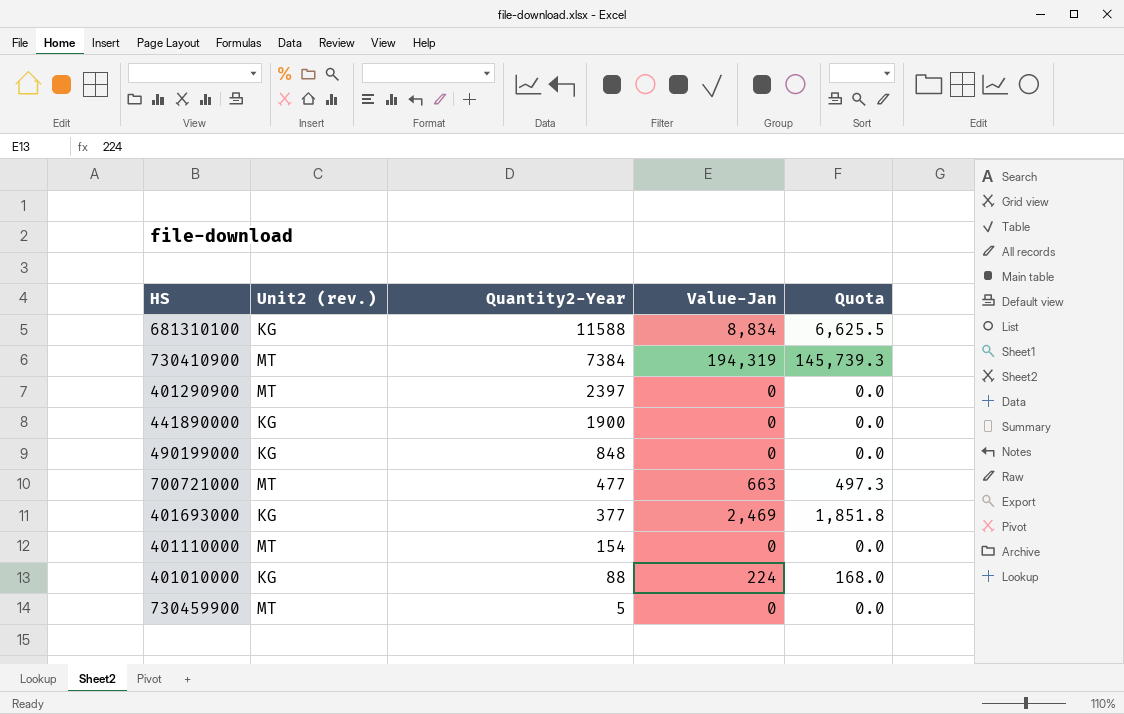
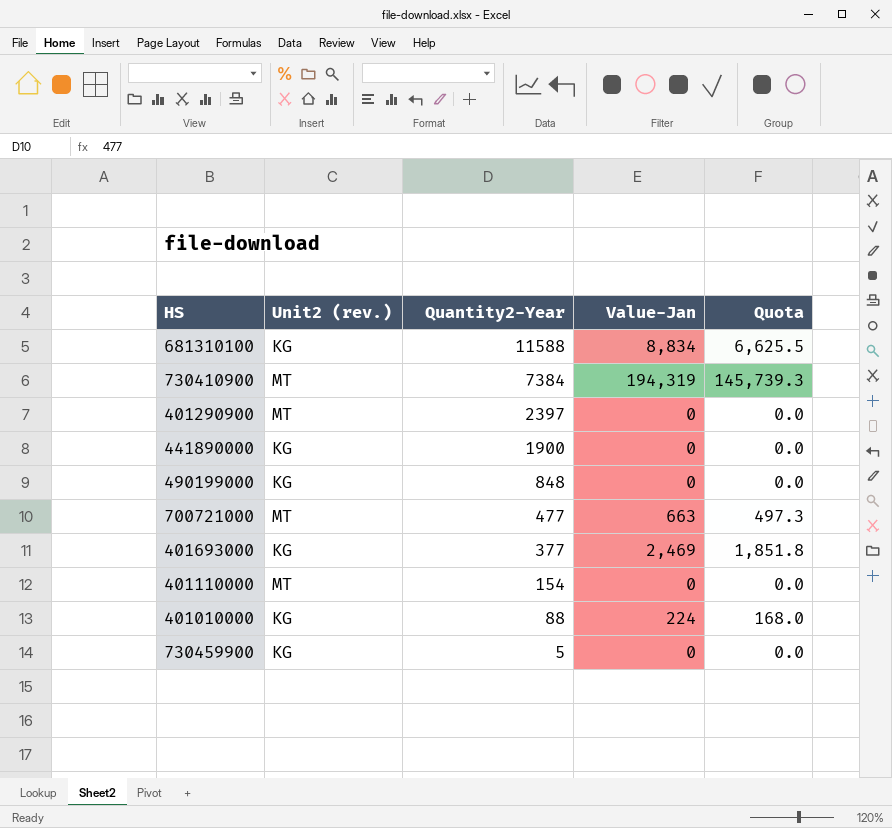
730459900 | Unit2 (rev.): MT -> KG

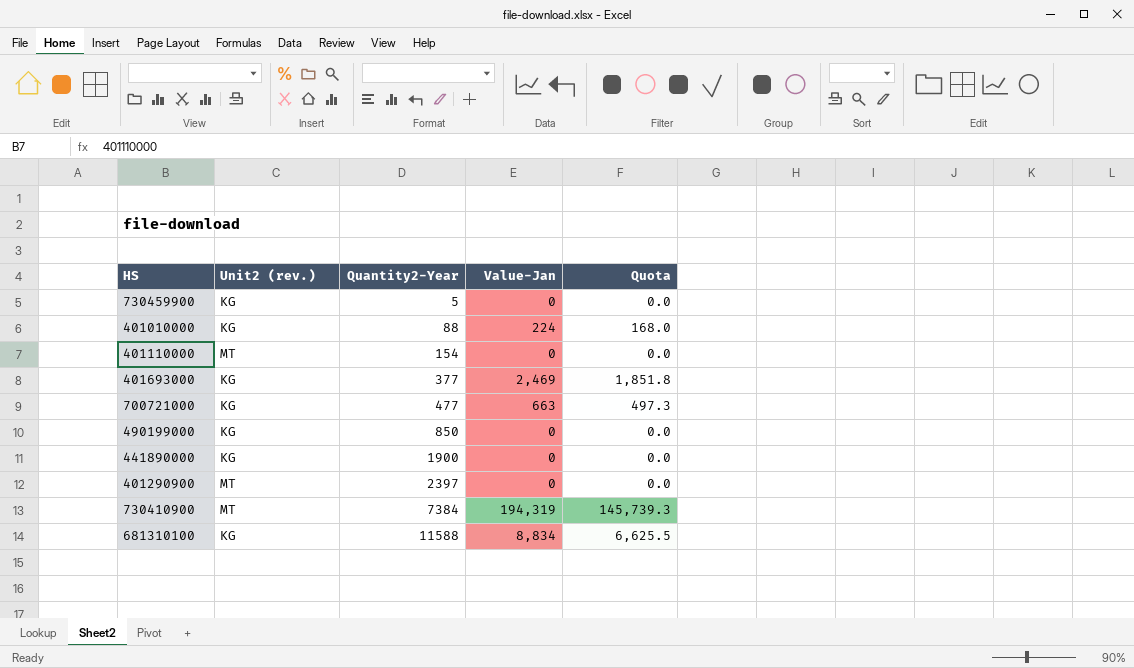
row order: Quantity2-Year descending -> Quantity2-Year ascending
700721000 | Unit2 (rev.): MT -> KG
490199000 | Quantity2-Year: 848 -> 850

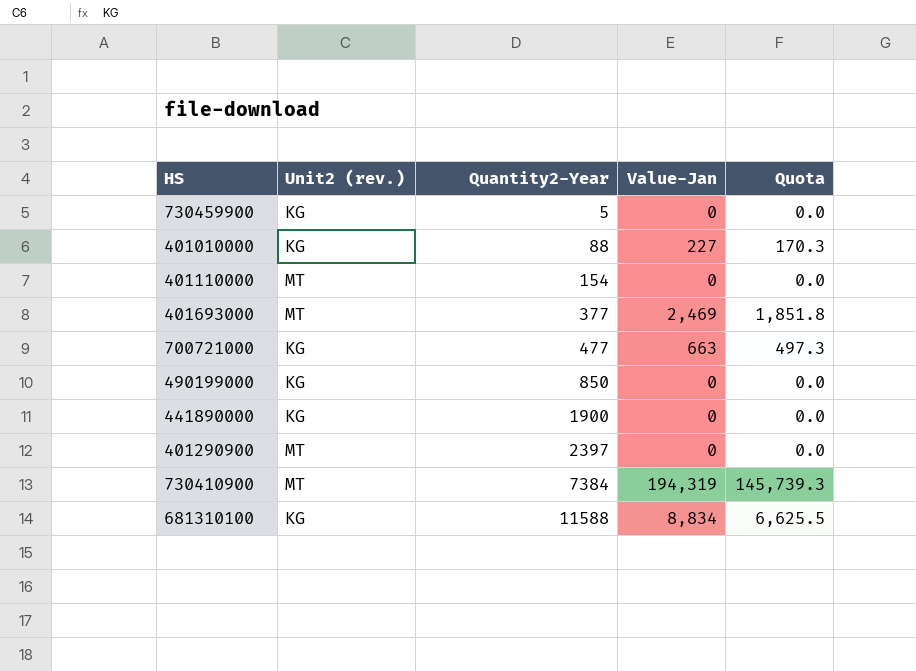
401010000 | Value-Jan: 224 -> 227
401010000 | Quota: 168.0 -> 170.3
401693000 | Unit2 (rev.): KG -> MT

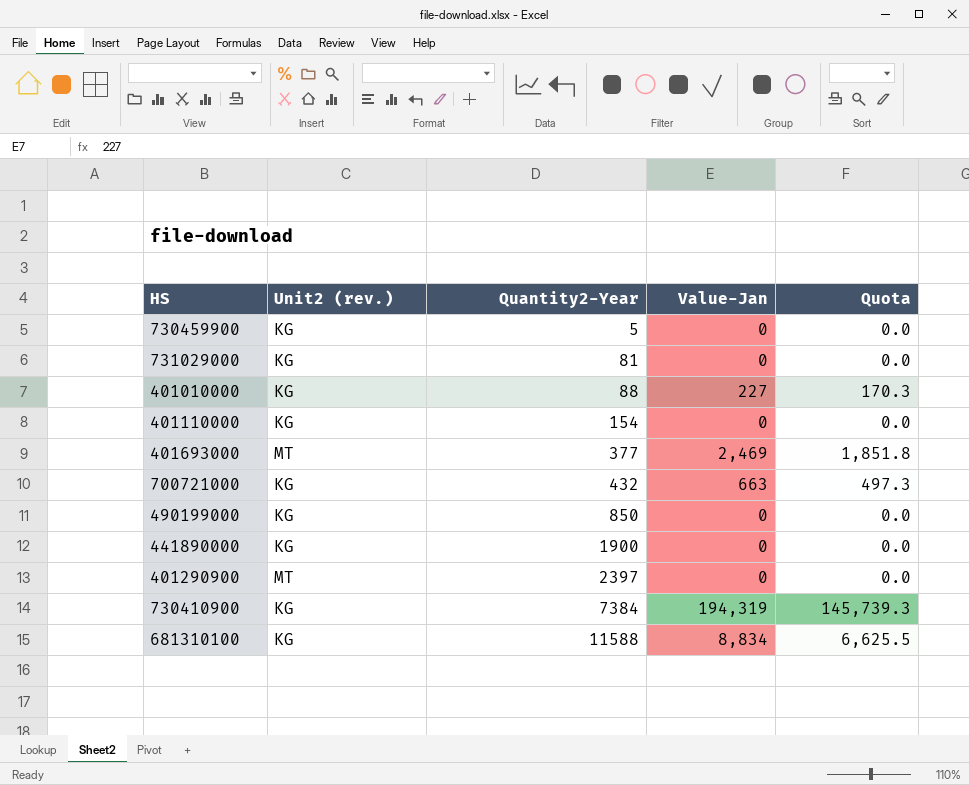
row 731029000: none -> KG | 81 | 0 | 0.0
401110000 | Unit2 (rev.): MT -> KG
700721000 | Quantity2-Year: 477 -> 432
730410900 | Unit2 (rev.): MT -> KG

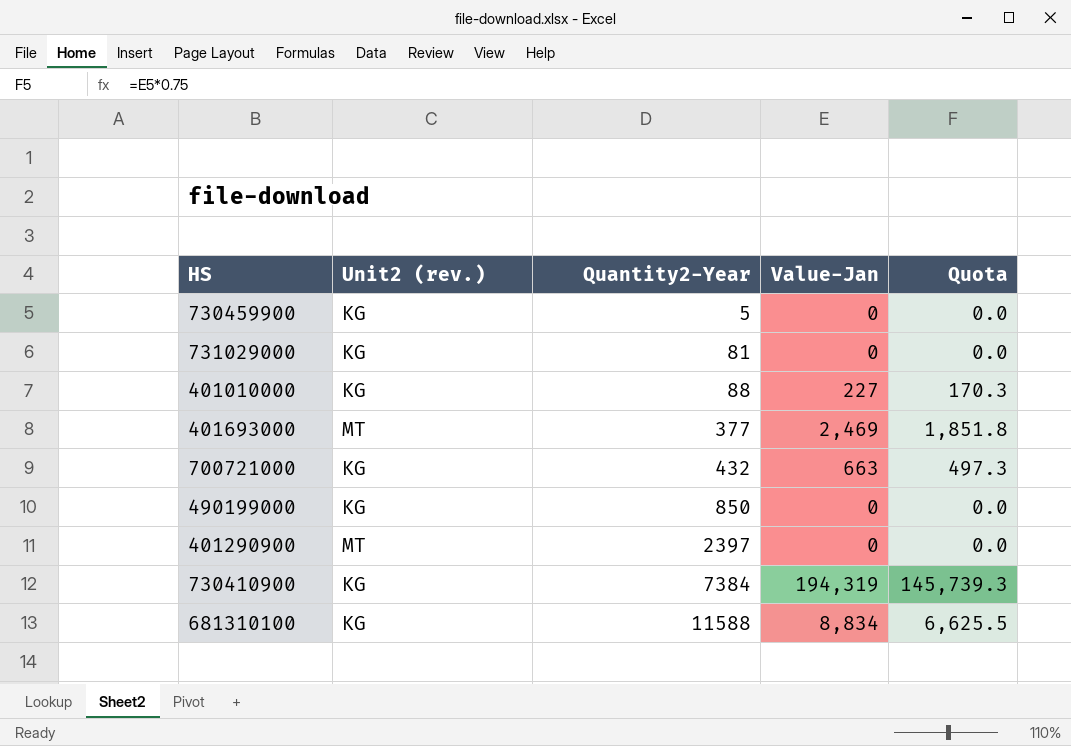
row 401110000: KG | 154 | 0 | 0.0 -> none
row 441890000: KG | 1900 | 0 | 0.0 -> none

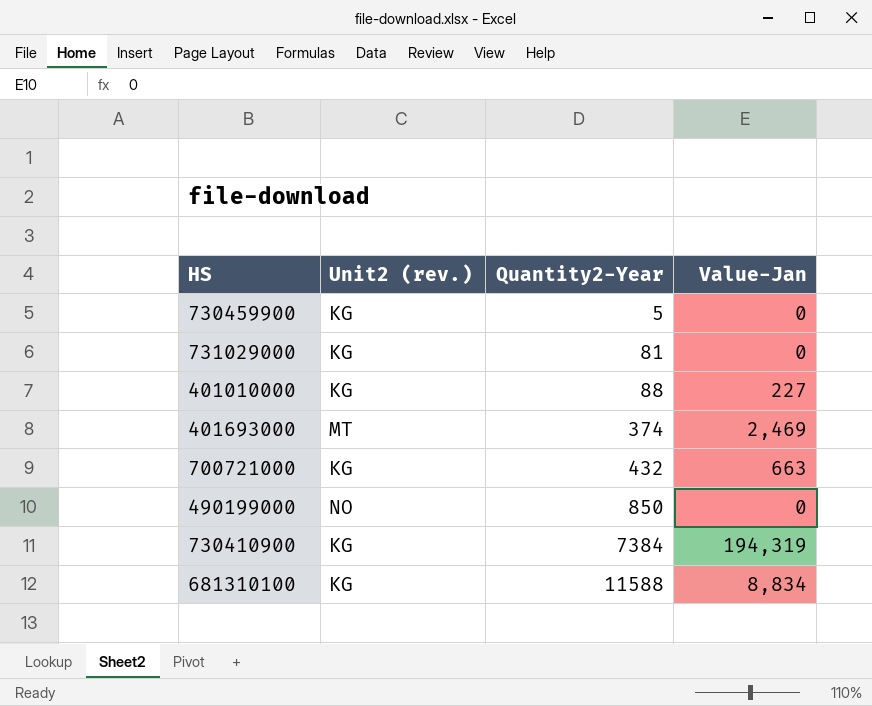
column Quota | formula: [Value-Jan] * 0.75 -> none
row 401290900: MT | 2397 | 0 | 0.0 -> none
401693000 | Quantity2-Year: 377 -> 374
490199000 | Unit2 (rev.): KG -> NO

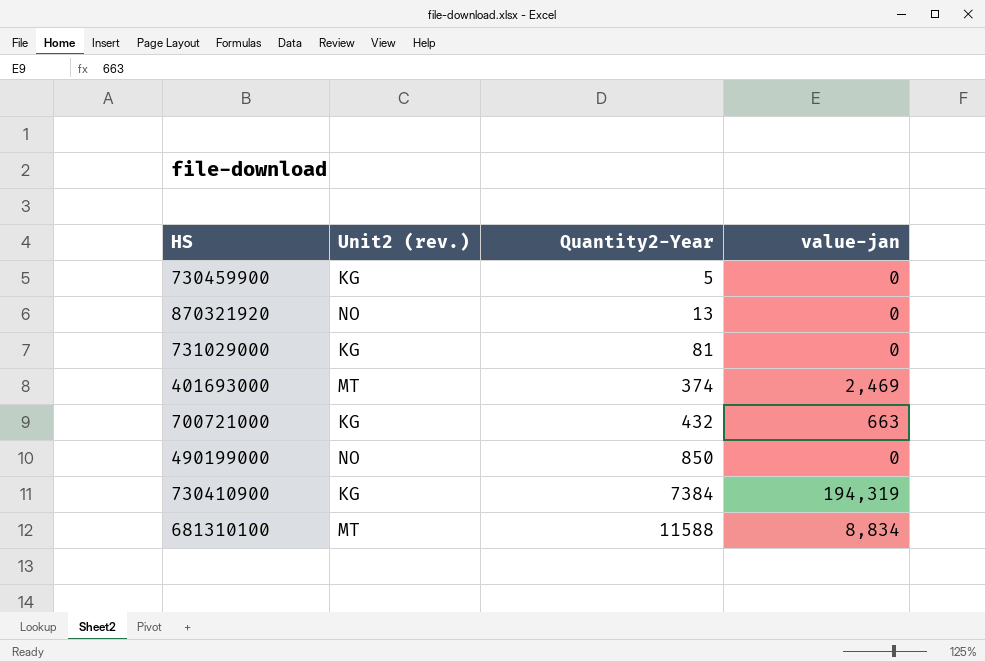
column name: Value-Jan -> value-jan
row 401010000: KG | 88 | 227 -> none
row 870321920: none -> NO | 13 | 0
681310100 | Unit2 (rev.): KG -> MT

